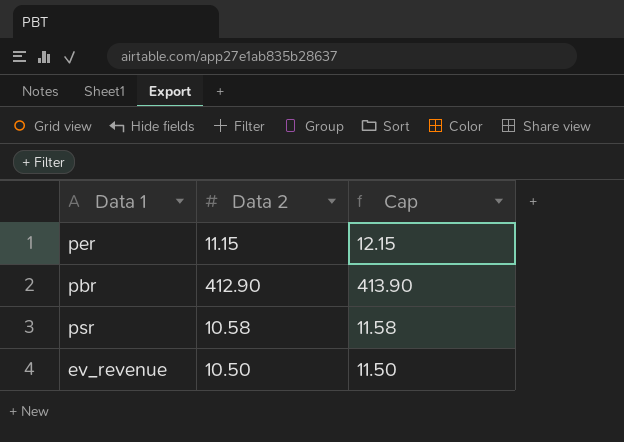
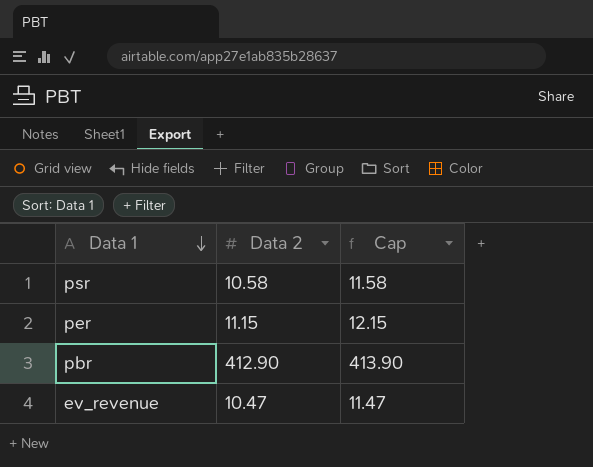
row order: none -> Data 1 descending
ev_revenue | Data 2: 10.50 -> 10.47
ev_revenue | Cap: 11.50 -> 11.47

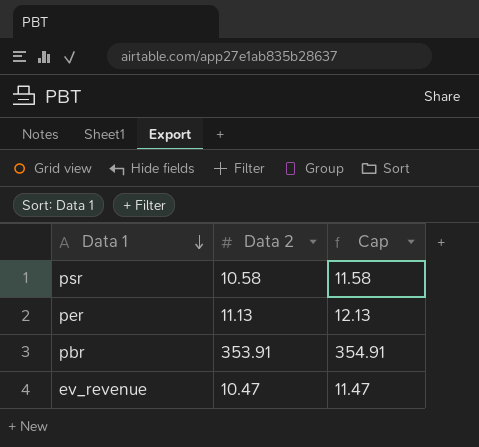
per | Data 2: 11.15 -> 11.13
per | Cap: 12.15 -> 12.13
pbr | Data 2: 412.90 -> 353.91
pbr | Cap: 413.90 -> 354.91

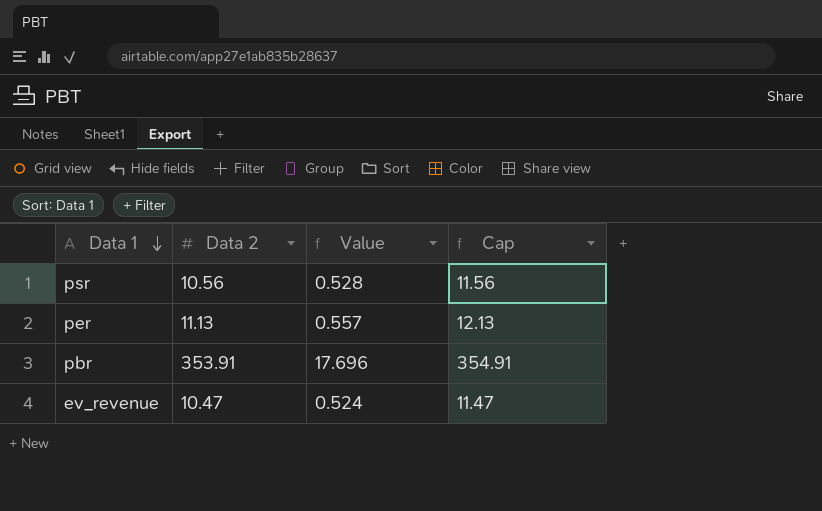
column Value | formula: none -> [Data 2] * 0.05
psr | Data 2: 10.58 -> 10.56
psr | Cap: 11.58 -> 11.56

